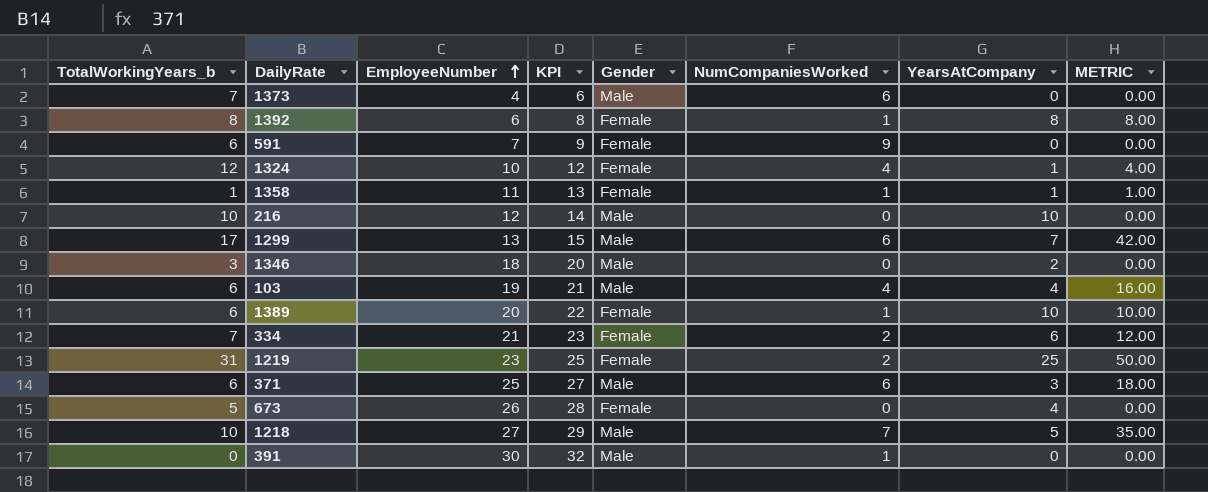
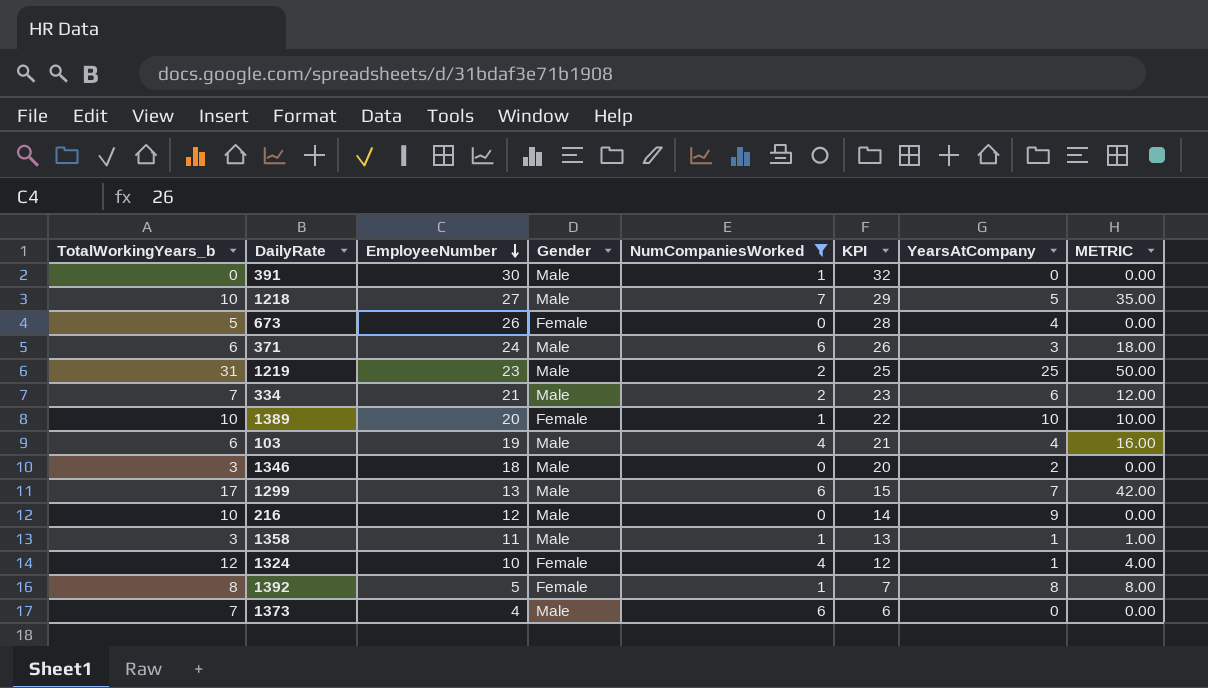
filter: none -> NumCompaniesWorked != 9
row order: EmployeeNumber ascending -> EmployeeNumber descending
column KPI | position: 4 -> 6
371 | EmployeeNumber: 25 -> 24
371 | KPI: 27 -> 26
1219 | Gender: Female -> Male
334 | Gender: Female -> Male
1389 | TotalWorkingYears_b: 6 -> 10
216 | YearsAtCompany: 10 -> 9
1358 | TotalWorkingYears_b: 1 -> 3
1358 | Gender: Female -> Male
1392 | EmployeeNumber: 6 -> 5
1392 | KPI: 8 -> 7

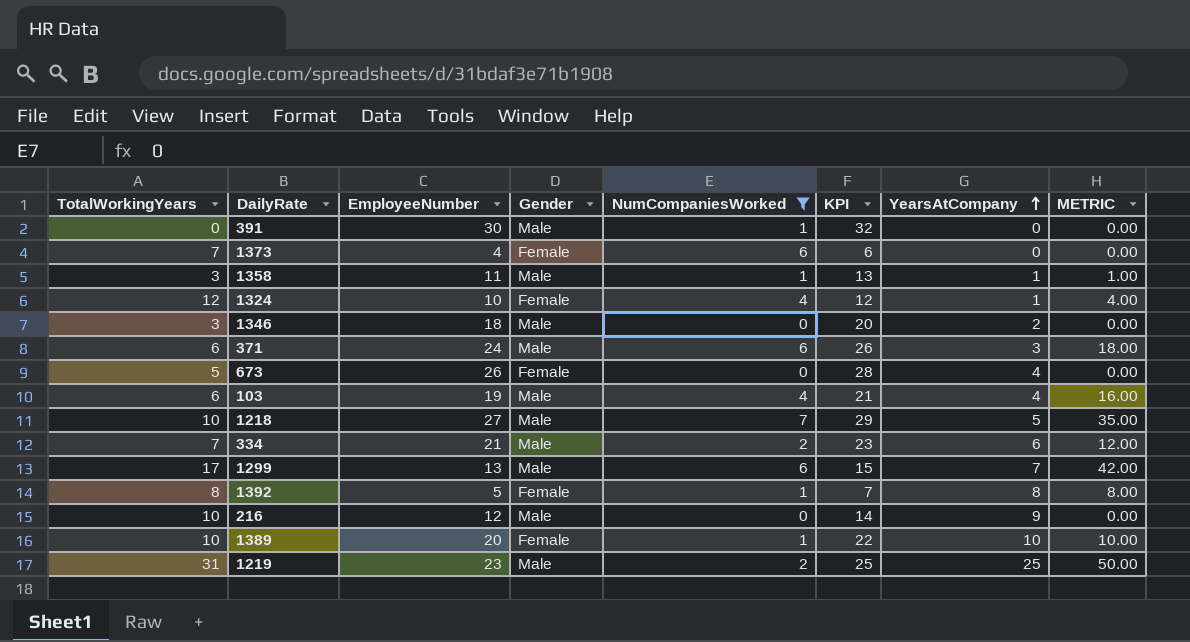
row order: EmployeeNumber descending -> YearsAtCompany ascending
column name: TotalWorkingYears_b -> TotalWorkingYears
1373 | Gender: Male -> Female

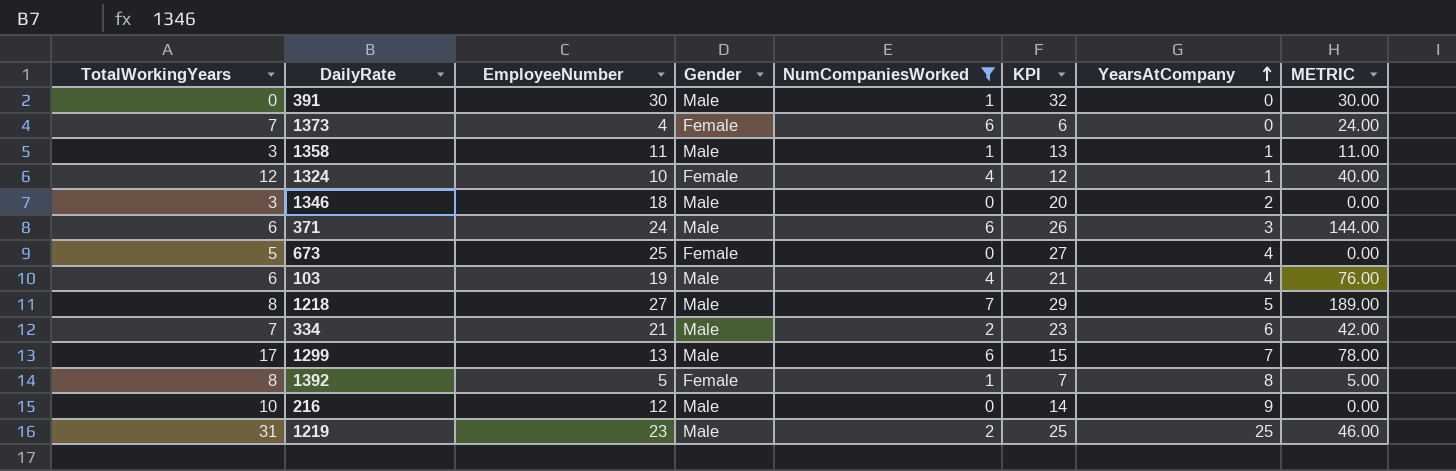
column METRIC | formula: [NumCompaniesWorked] * [YearsAtCompany] -> [EmployeeNumber] * [NumCompaniesWorked]
row 1389: 10 | 20 | Female | 1 | 22 | 10 | 10.00 -> none
673 | EmployeeNumber: 26 -> 25
673 | KPI: 28 -> 27
1218 | TotalWorkingYears: 10 -> 8

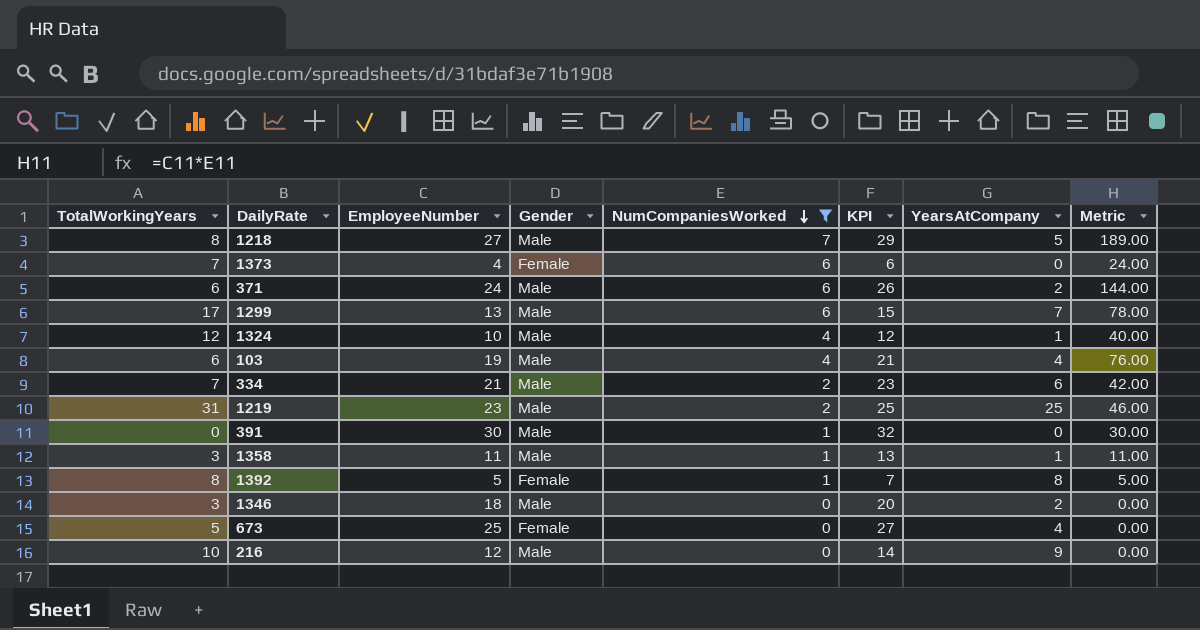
row order: YearsAtCompany ascending -> NumCompaniesWorked descending
column name: METRIC -> Metric
371 | YearsAtCompany: 3 -> 2
1324 | Gender: Female -> Male

